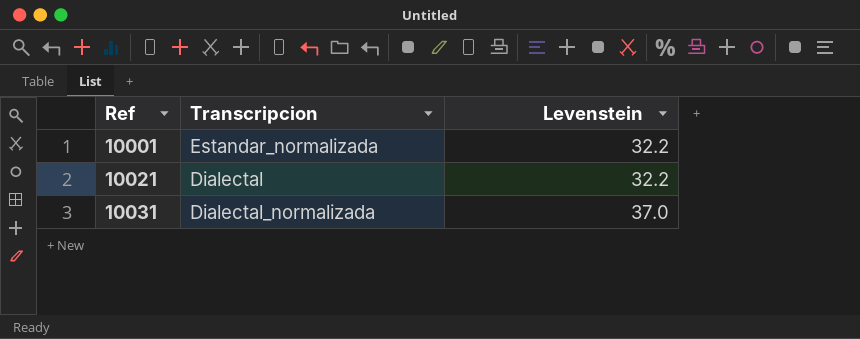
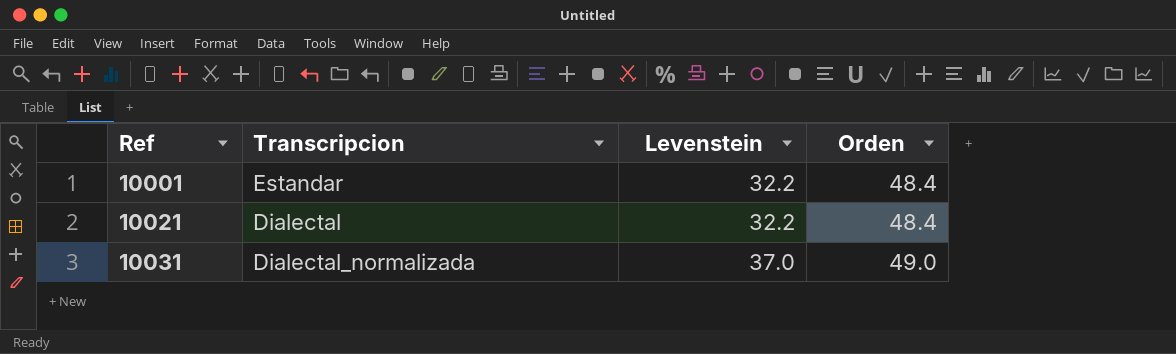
column Orden | position: none -> 4
10001 | Transcripcion: Estandar_normalizada -> Estandar

